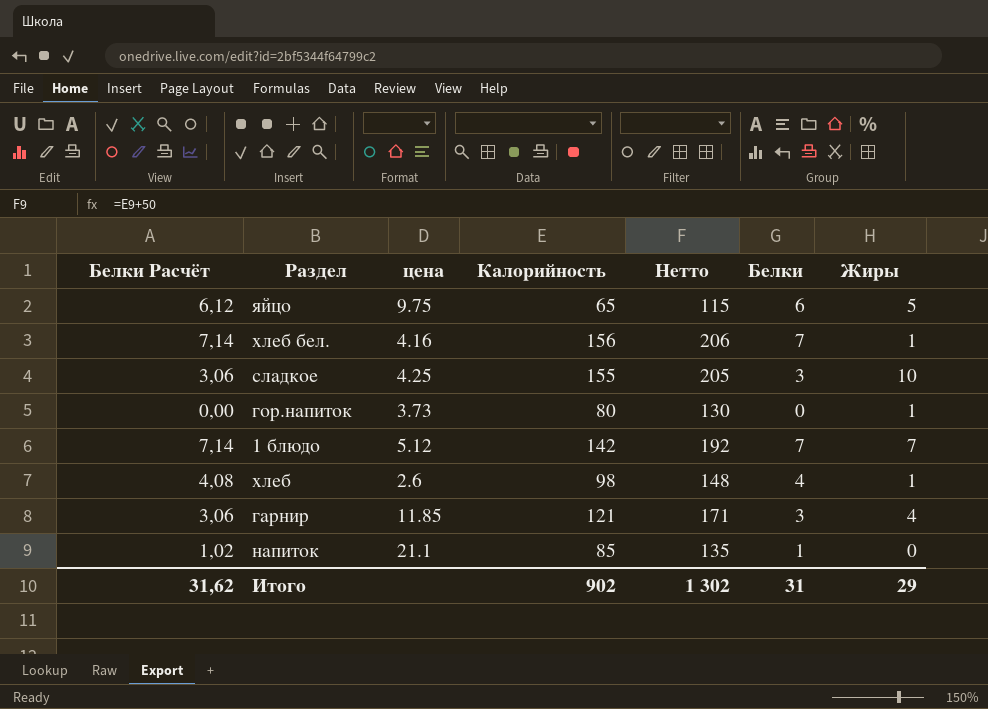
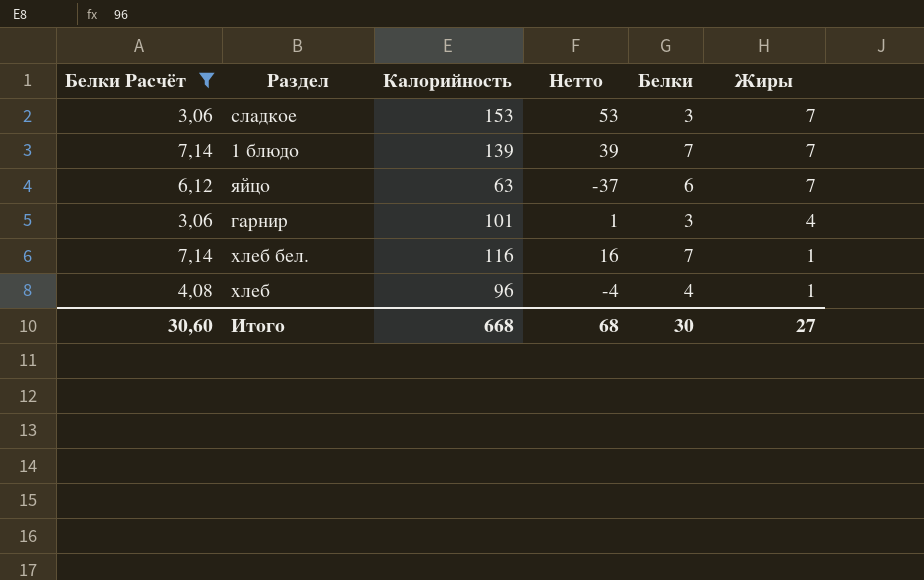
filter: none -> Белки Расчёт >= 3,06
row order: none -> Жиры descending
column цена | position: 3 -> none
column Нетто | formula: [Калорийность] + 50 -> [Калорийность] - 100
сладкое | Калорийность: 155 -> 153
сладкое | Жиры: 10 -> 7
1 блюдо | Калорийность: 142 -> 139
яйцо | Калорийность: 65 -> 63
яйцо | Жиры: 5 -> 7
гарнир | Калорийность: 121 -> 101
хлеб бел. | Калорийность: 156 -> 116
хлеб | Калорийность: 98 -> 96
Итого | Белки Расчёт: 31,62 -> 30,60
Итого | Калорийность: 902 -> 668
Итого | Нетто: 1 302 -> 68
Итого | Белки: 31 -> 30
Итого | Жиры: 29 -> 27

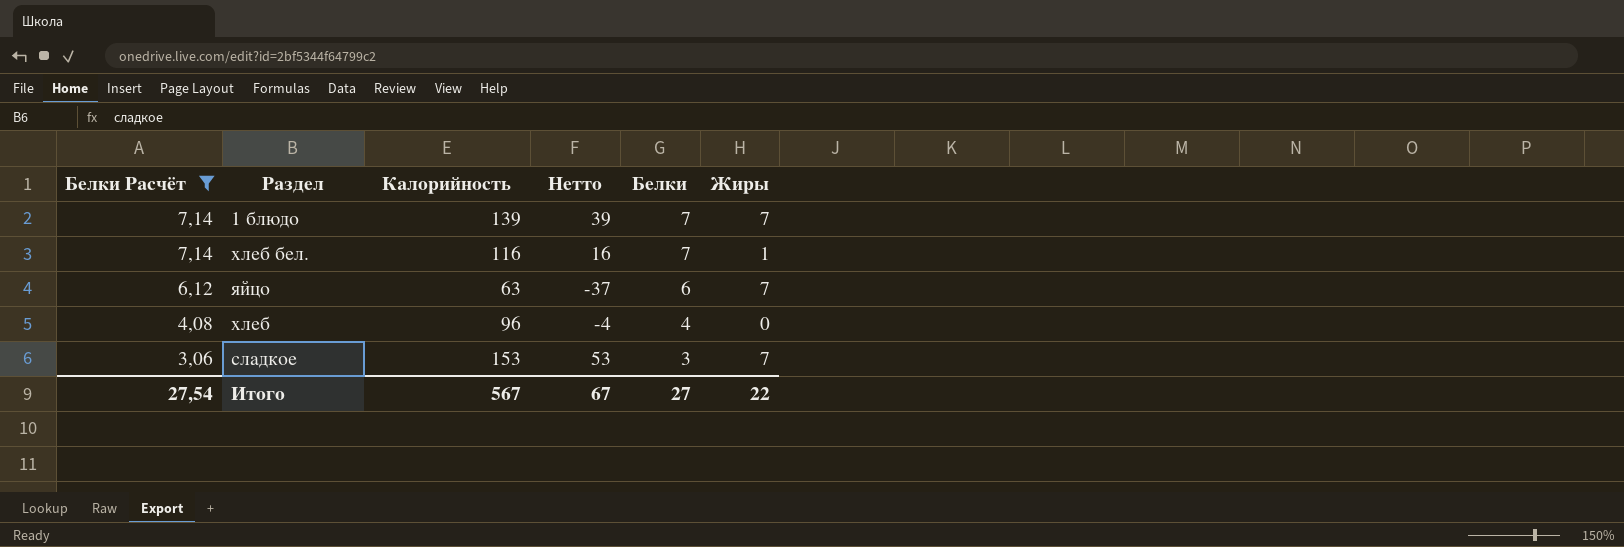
row order: Жиры descending -> Белки Расчёт descending
row гарнир: 3,06 | 101 | 1 | 3 | 4 -> none
хлеб | Жиры: 1 -> 0
Итого | Белки Расчёт: 30,60 -> 27,54
Итого | Калорийность: 668 -> 567
Итого | Нетто: 68 -> 67
Итого | Белки: 30 -> 27
Итого | Жиры: 27 -> 22

